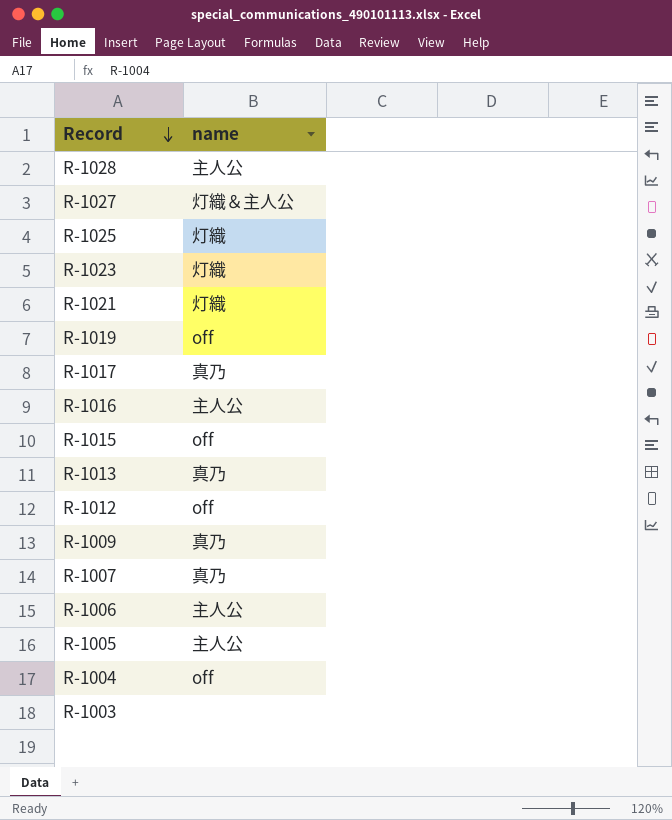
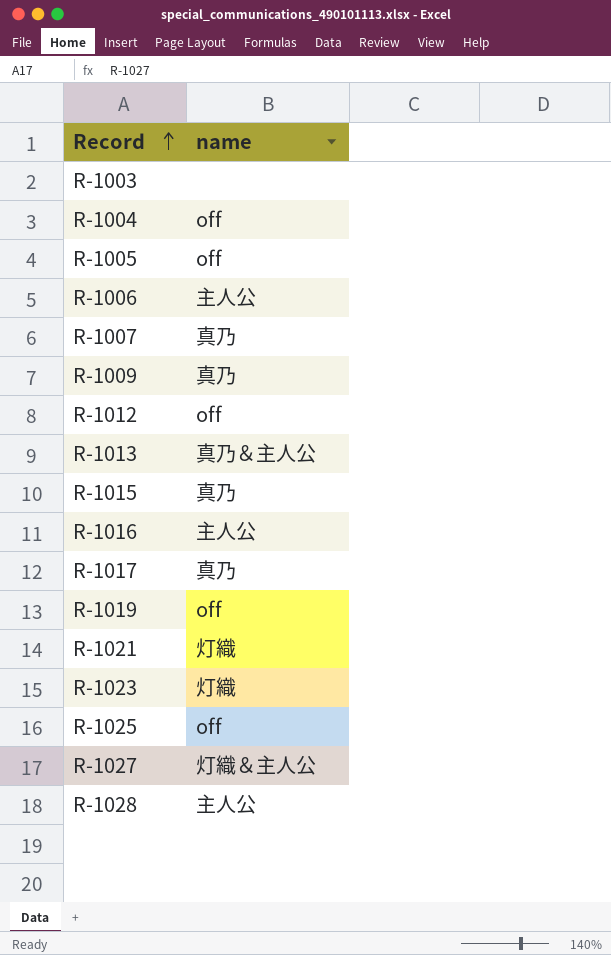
row order: Record descending -> Record ascending
R-1005 | name: 主人公 -> off
R-1013 | name: 真乃 -> 真乃＆主人公
R-1015 | name: off -> 真乃
R-1025 | name: 灯織 -> off

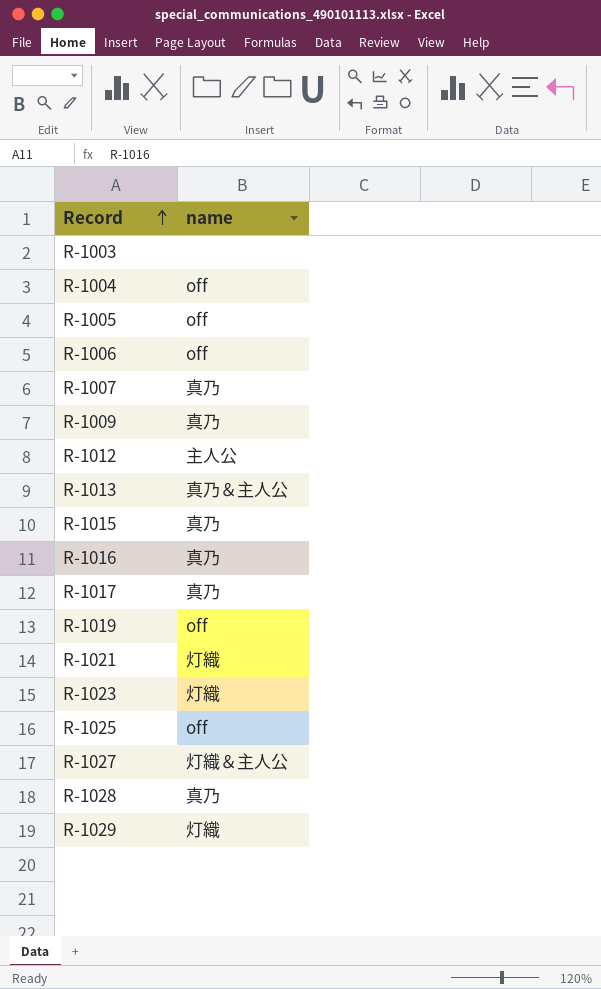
R-1006 | name: 主人公 -> off
R-1012 | name: off -> 主人公
R-1016 | name: 主人公 -> 真乃
R-1028 | name: 主人公 -> 真乃
row R-1029: none -> 灯織

